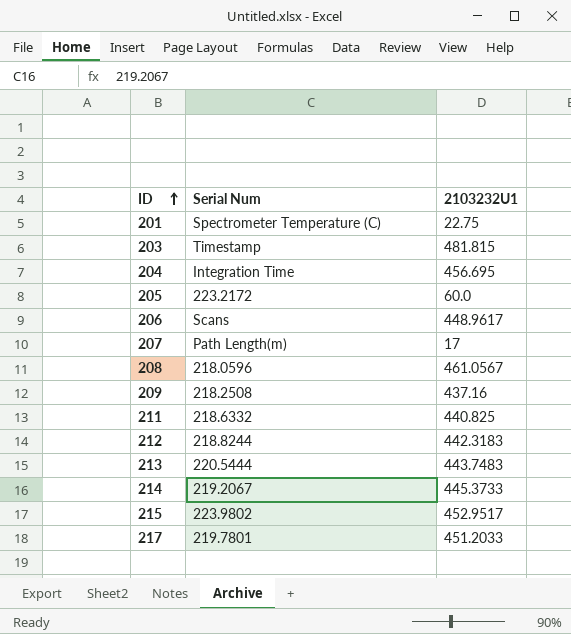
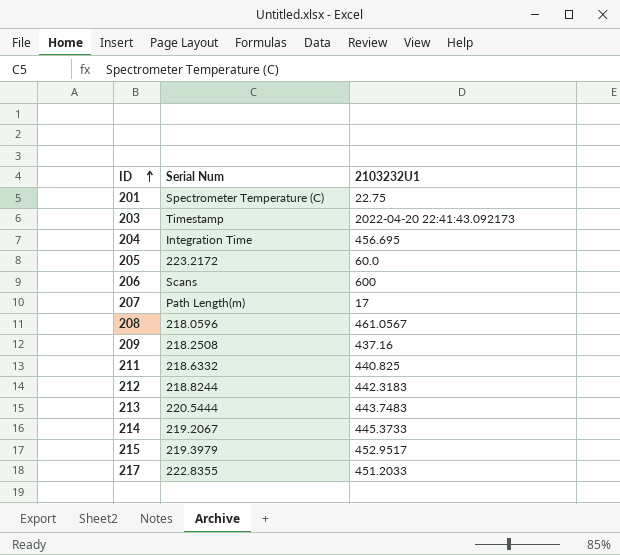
203 | 2103232U1: 481.815 -> 2022-04-20 22:41:43.092173
206 | 2103232U1: 448.9617 -> 600
215 | Serial Num: 223.9802 -> 219.3979
217 | Serial Num: 219.7801 -> 222.8355

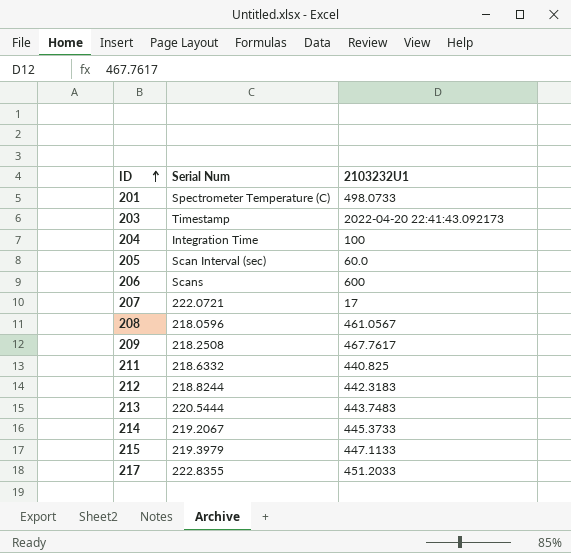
201 | 2103232U1: 22.75 -> 498.0733
204 | 2103232U1: 456.695 -> 100
205 | Serial Num: 223.2172 -> Scan Interval (sec)
207 | Serial Num: Path Length(m) -> 222.0721
209 | 2103232U1: 437.16 -> 467.7617
215 | 2103232U1: 452.9517 -> 447.1133

